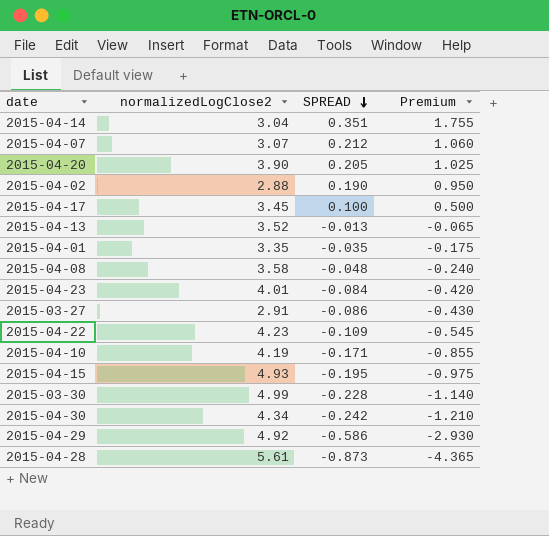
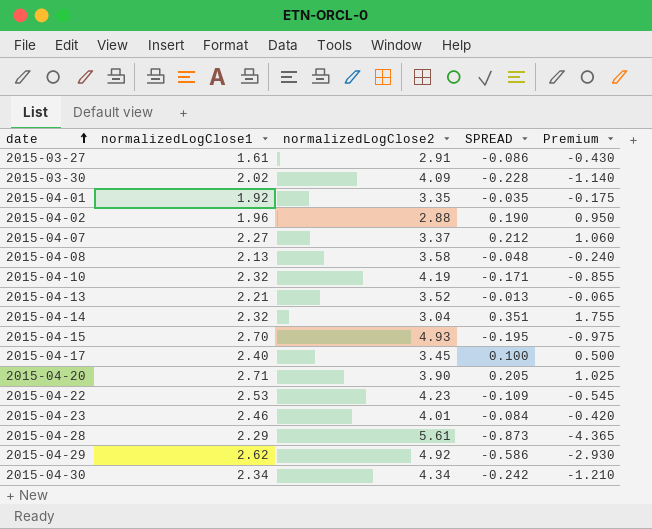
row order: SPREAD descending -> date ascending
column normalizedLogClose1 | position: none -> 2
2015-03-30 | normalizedLogClose2: 4.99 -> 4.09
2015-04-07 | normalizedLogClose2: 3.07 -> 3.37

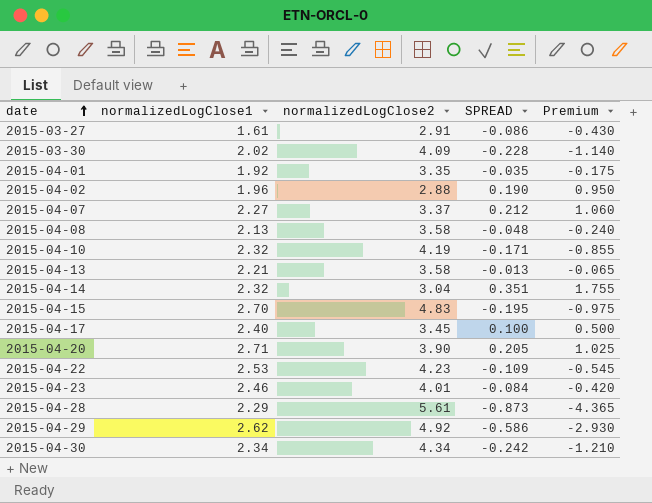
2015-04-13 | normalizedLogClose2: 3.52 -> 3.58
2015-04-15 | normalizedLogClose2: 4.93 -> 4.83

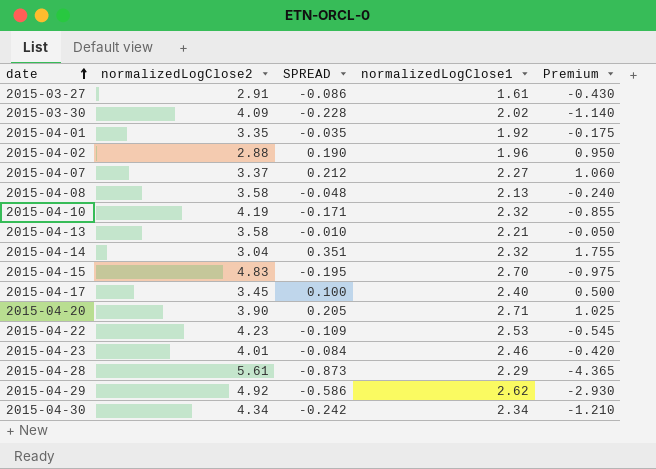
column normalizedLogClose1 | position: 2 -> 4
2015-04-13 | SPREAD: -0.013 -> -0.010
2015-04-13 | Premium: -0.065 -> -0.050

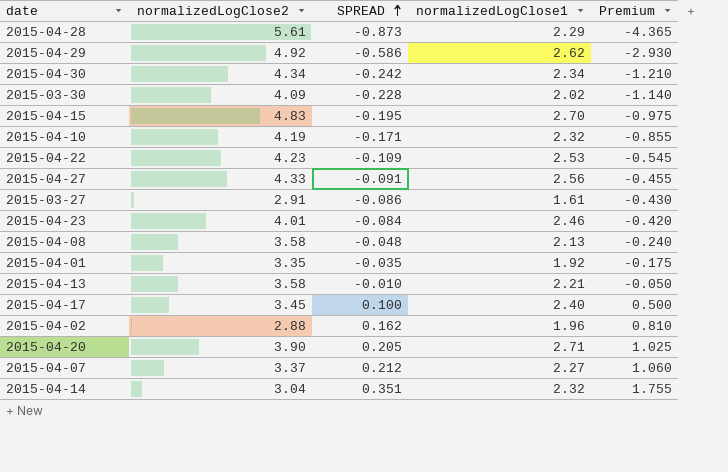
row order: date ascending -> SPREAD ascending
row 2015-04-27: none -> 4.33 | -0.091 | 2.56 | -0.455
2015-04-02 | SPREAD: 0.190 -> 0.162
2015-04-02 | Premium: 0.950 -> 0.810

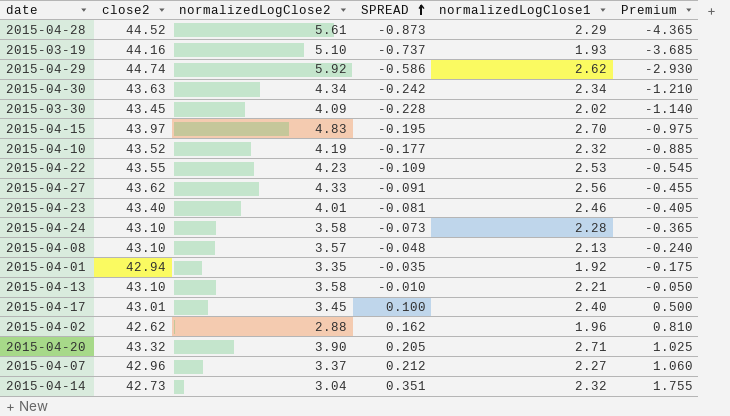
column close2 | position: none -> 2
row 2015-03-27: 2.91 | -0.086 | 1.61 | -0.430 -> none
row 2015-03-19: none -> 44.16 | 5.10 | -0.737 | 1.93 | -3.685
2015-04-29 | normalizedLogClose2: 4.92 -> 5.92
2015-04-10 | SPREAD: -0.171 -> -0.177
2015-04-10 | Premium: -0.855 -> -0.885
2015-04-23 | SPREAD: -0.084 -> -0.081
2015-04-23 | Premium: -0.420 -> -0.405
row 2015-04-24: none -> 43.10 | 3.58 | -0.073 | 2.28 | -0.365
2015-04-08 | normalizedLogClose2: 3.58 -> 3.57

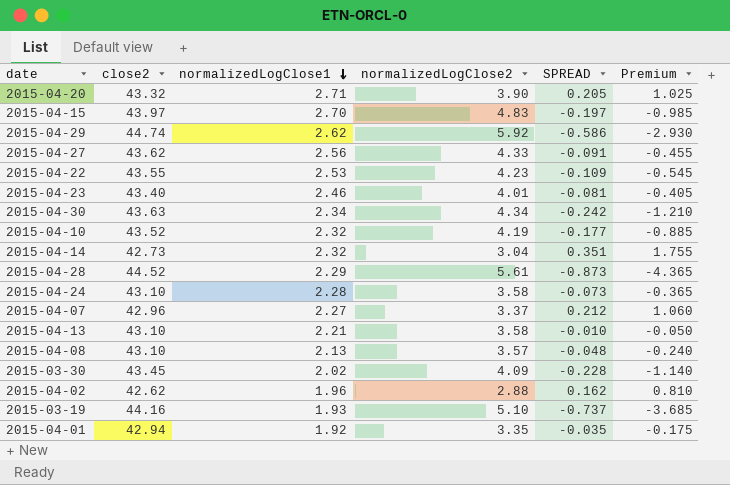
row order: SPREAD ascending -> normalizedLogClose1 descending
column normalizedLogClose1 | position: 5 -> 3
row 2015-04-17: 43.01 | 3.45 | 0.100 | 2.40 | 0.500 -> none
2015-04-15 | SPREAD: -0.195 -> -0.197
2015-04-15 | Premium: -0.975 -> -0.985

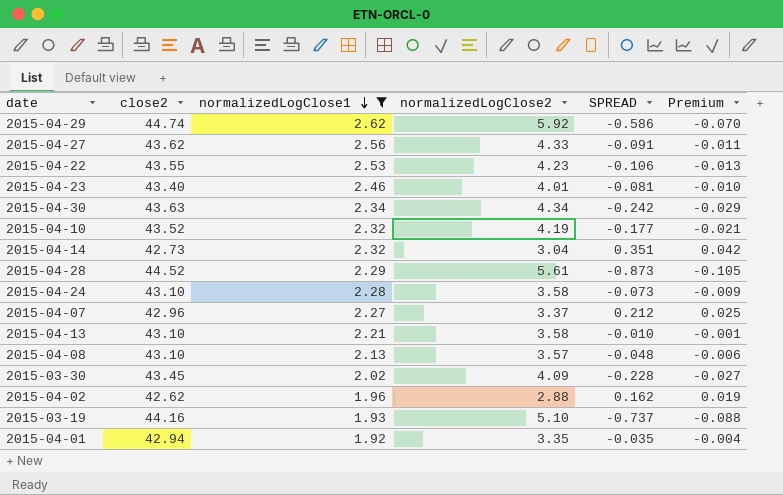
filter: none -> normalizedLogClose1 <= 2.62
column Premium | formula: [SPREAD] * 5 -> [SPREAD] * 0.12
2015-04-22 | SPREAD: -0.109 -> -0.106

